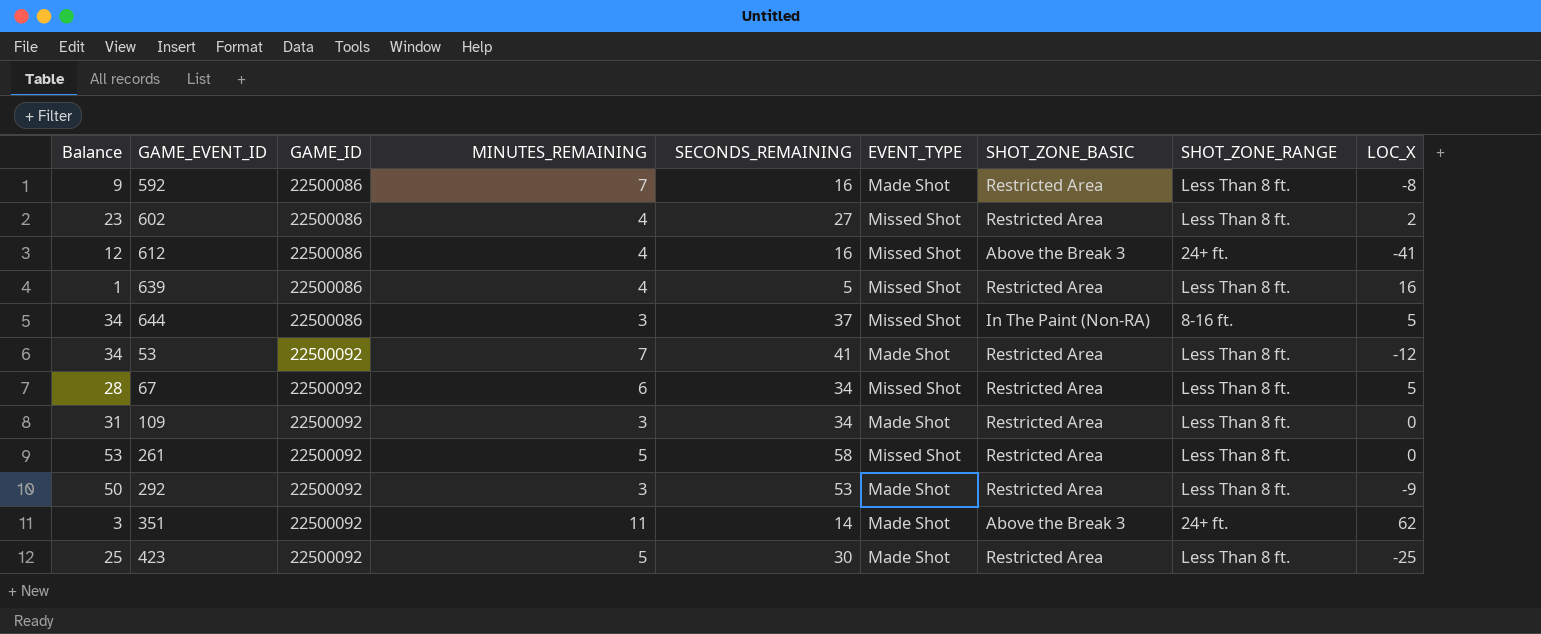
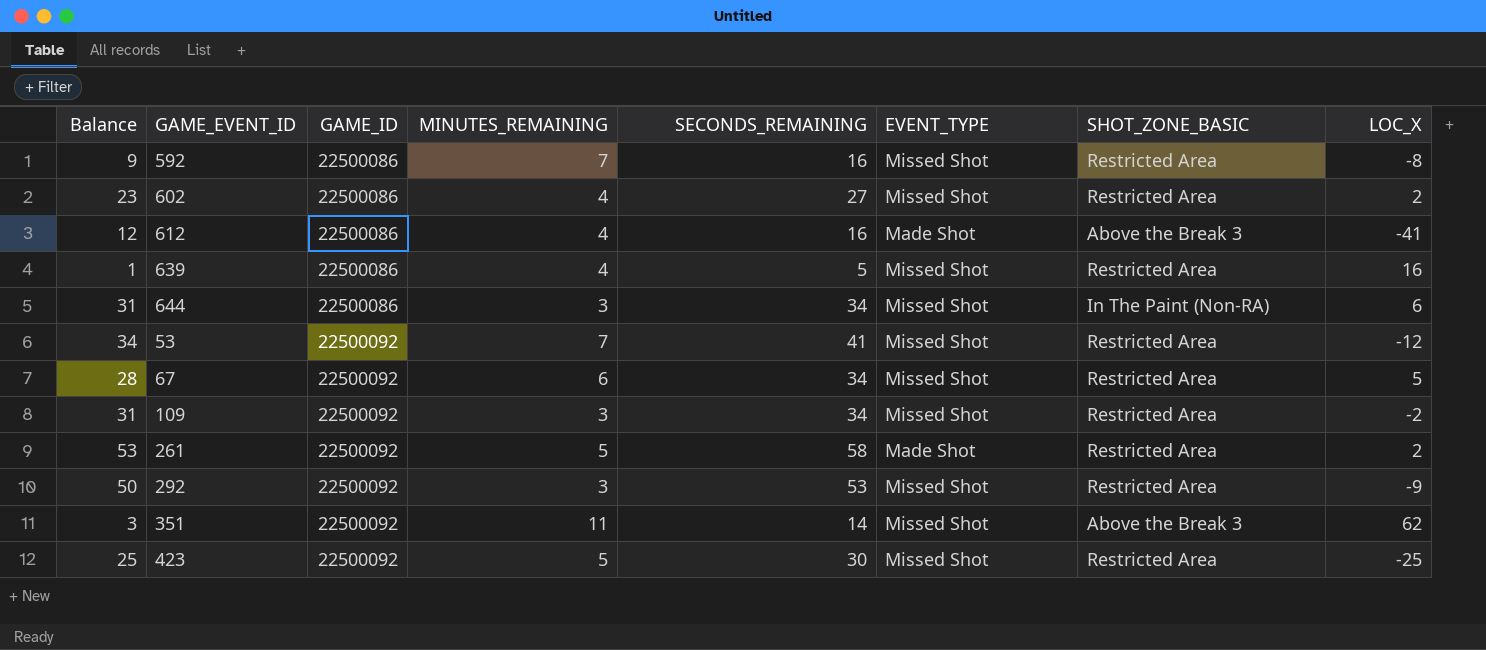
column SHOT_ZONE_RANGE | position: 8 -> none
592 | EVENT_TYPE: Made Shot -> Missed Shot
612 | EVENT_TYPE: Missed Shot -> Made Shot
644 | Balance: 34 -> 31
644 | SECONDS_REMAINING: 37 -> 34
644 | LOC_X: 5 -> 6
53 | EVENT_TYPE: Made Shot -> Missed Shot
109 | EVENT_TYPE: Made Shot -> Missed Shot
109 | LOC_X: 0 -> -2
261 | EVENT_TYPE: Missed Shot -> Made Shot
261 | LOC_X: 0 -> 2
292 | EVENT_TYPE: Made Shot -> Missed Shot
351 | EVENT_TYPE: Made Shot -> Missed Shot
423 | EVENT_TYPE: Made Shot -> Missed Shot

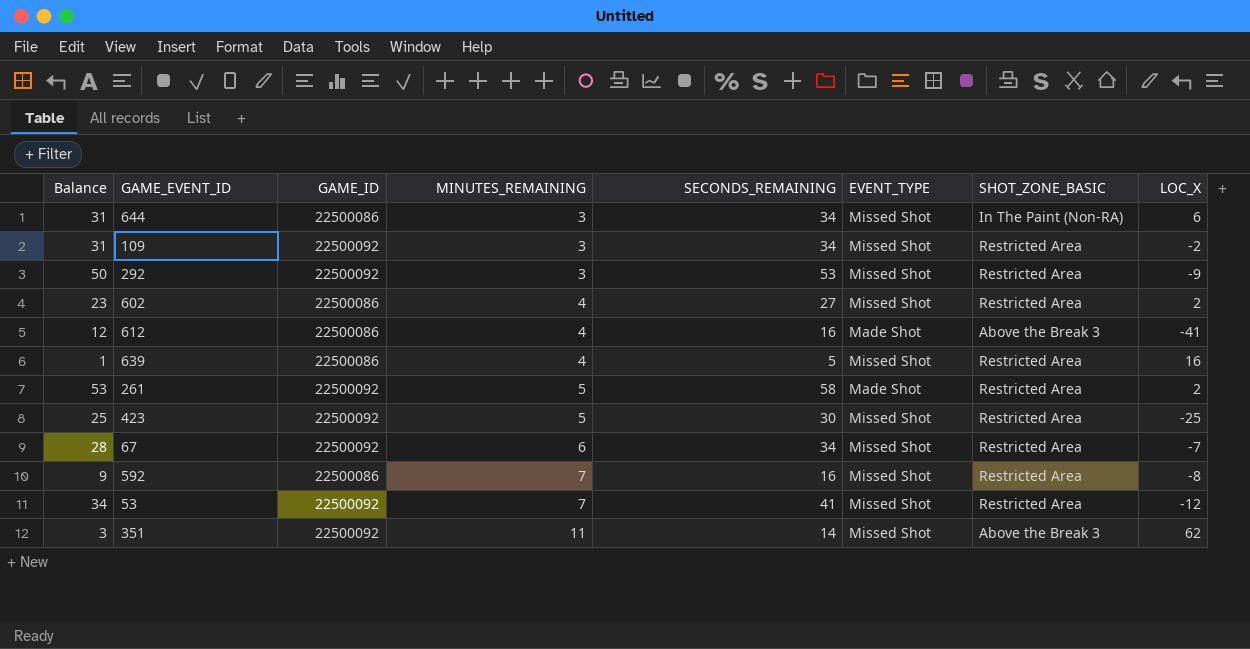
row order: GAME_ID ascending -> MINUTES_REMAINING ascending
67 | LOC_X: 5 -> -7

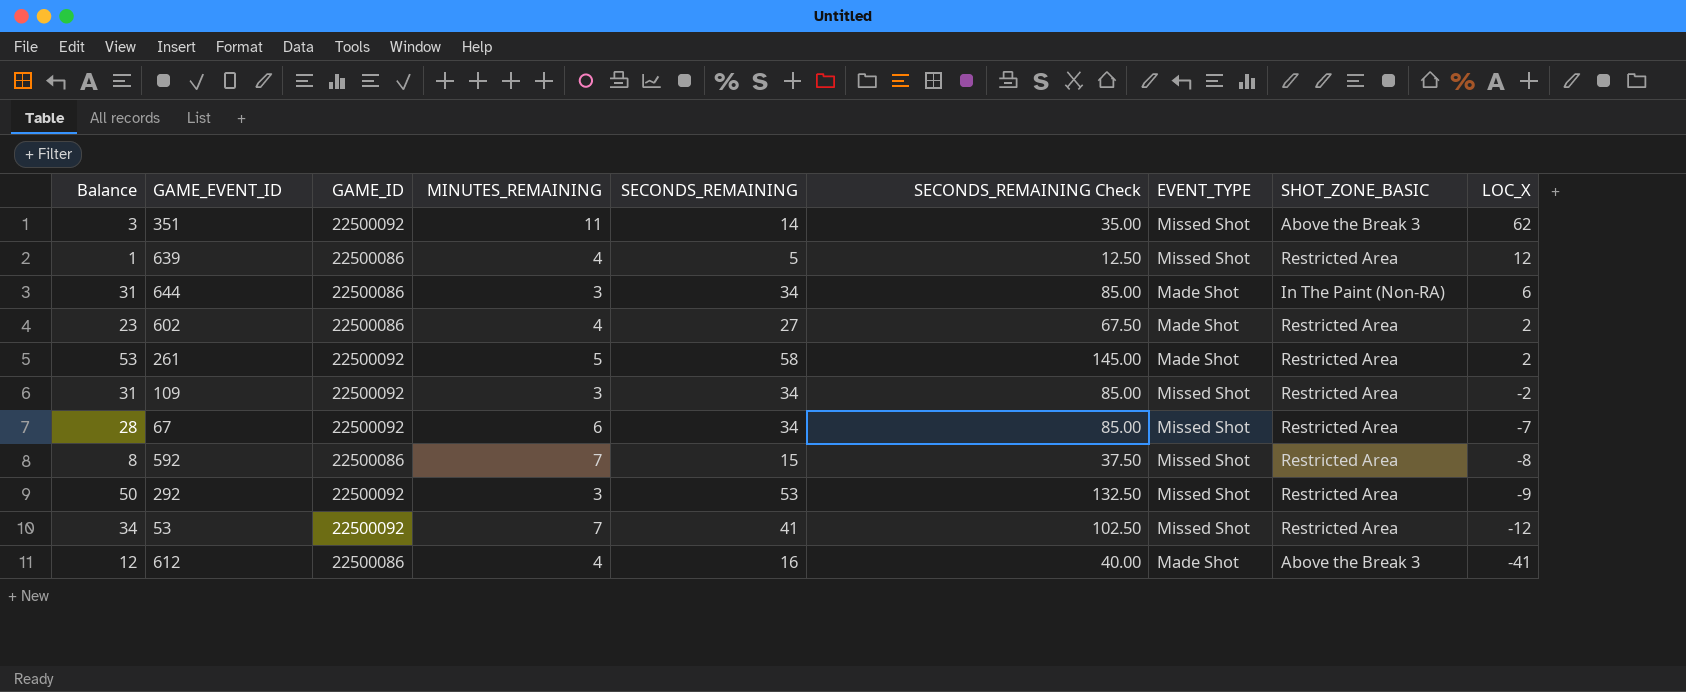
row order: MINUTES_REMAINING ascending -> LOC_X descending
column SECONDS_REMAINING Check | formula: none -> [SECONDS_REMAINING] * 2.5
row 423: 25 | 22500092 | 5 | 30 | Missed Shot | Restricted Area | -25 -> none
639 | LOC_X: 16 -> 12
644 | EVENT_TYPE: Missed Shot -> Made Shot
602 | EVENT_TYPE: Missed Shot -> Made Shot
592 | Balance: 9 -> 8
592 | SECONDS_REMAINING: 16 -> 15

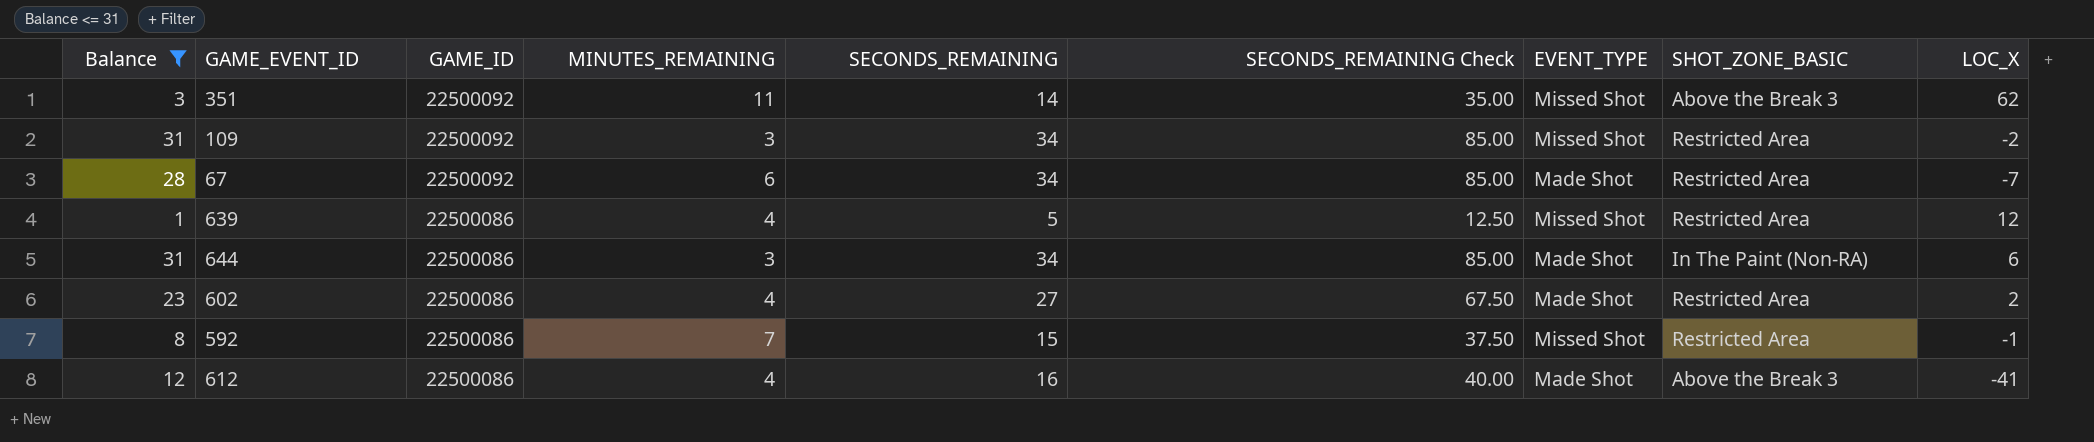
filter: none -> Balance <= 31
row order: LOC_X descending -> GAME_ID descending
67 | EVENT_TYPE: Missed Shot -> Made Shot
592 | LOC_X: -8 -> -1

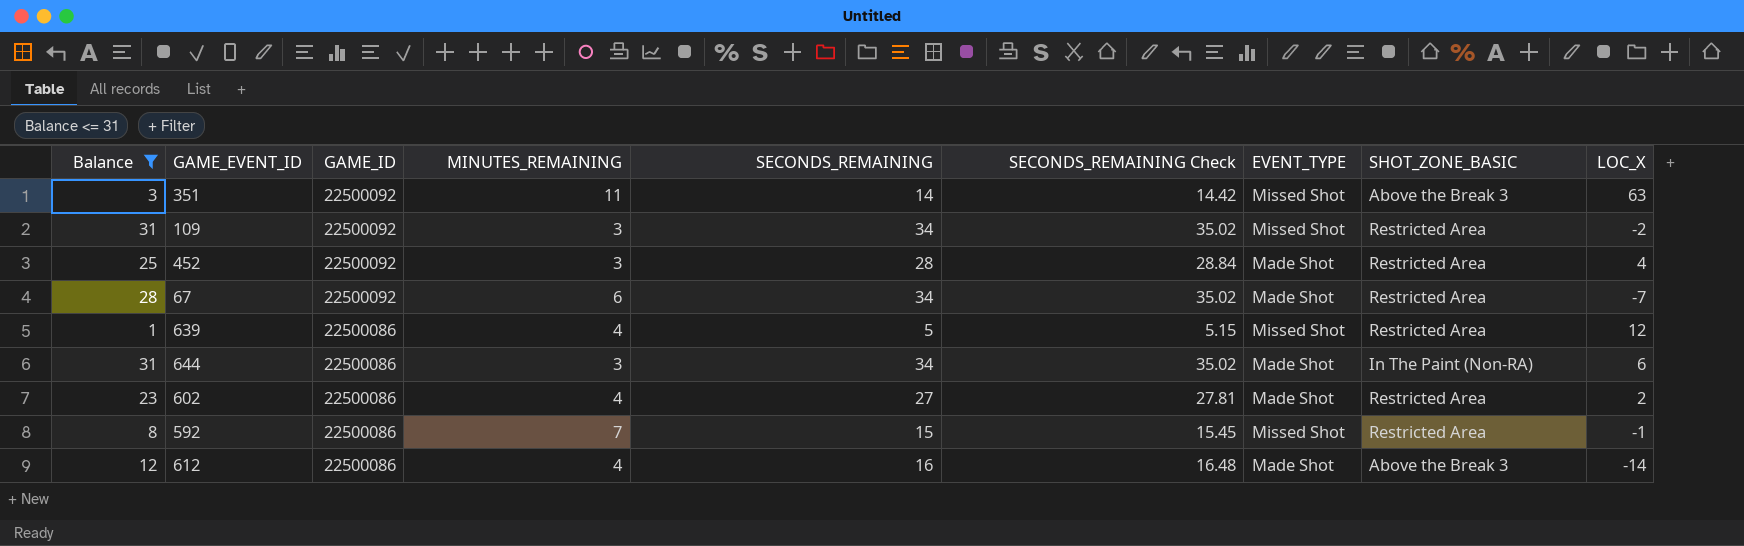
column SECONDS_REMAINING Check | formula: [SECONDS_REMAINING] * 2.5 -> [SECONDS_REMAINING] * 1.03
351 | LOC_X: 62 -> 63
row 452: none -> 25 | 22500092 | 3 | 28 | 28.84 | Made Shot | Restricted Area | 4
612 | LOC_X: -41 -> -14

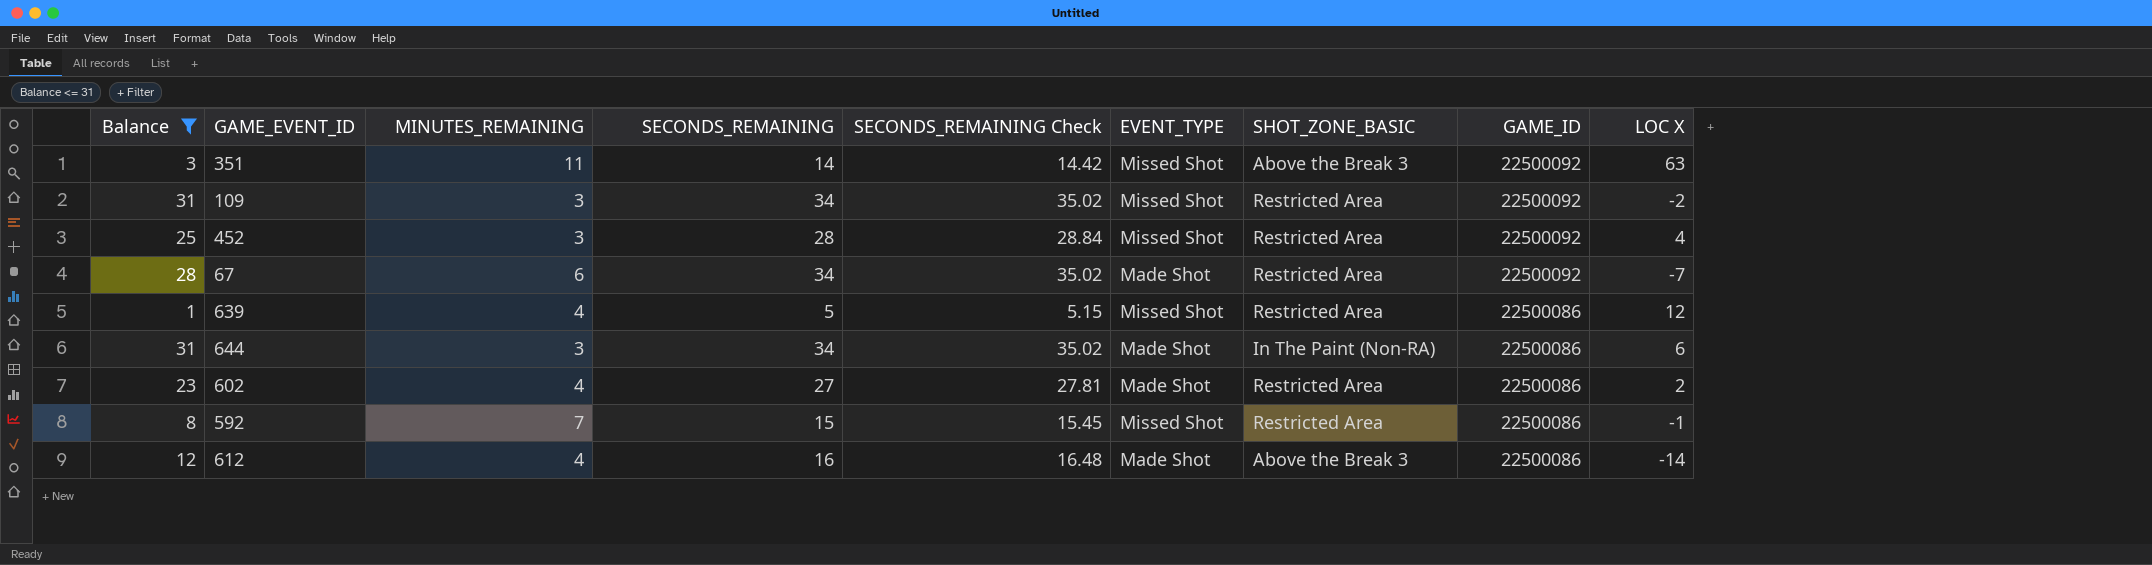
column GAME_ID | position: 3 -> 8
column name: LOC_X -> LOC X
452 | EVENT_TYPE: Made Shot -> Missed Shot

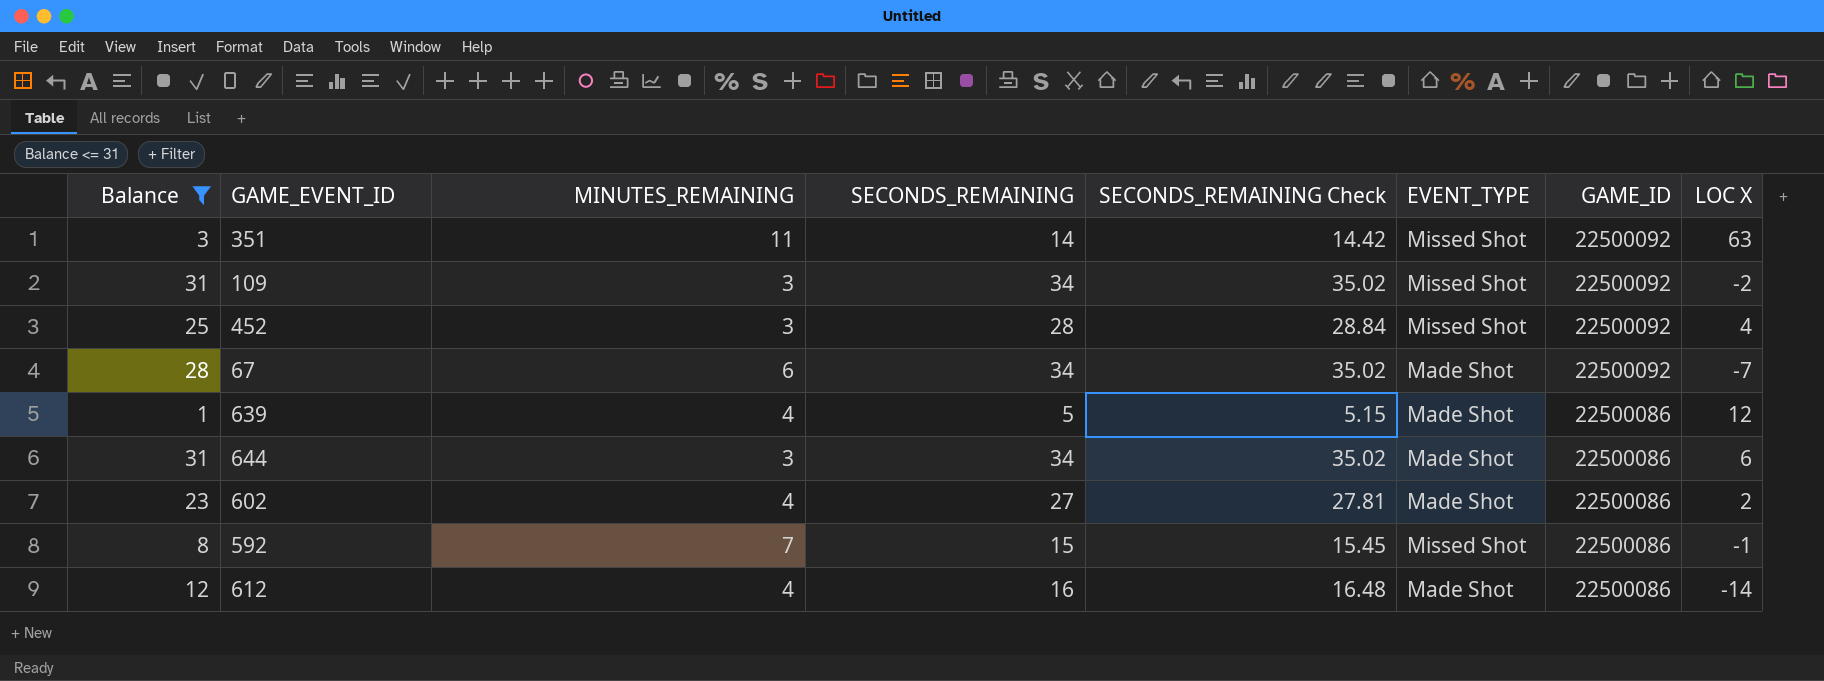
column SHOT_ZONE_BASIC | position: 7 -> none
639 | EVENT_TYPE: Missed Shot -> Made Shot

